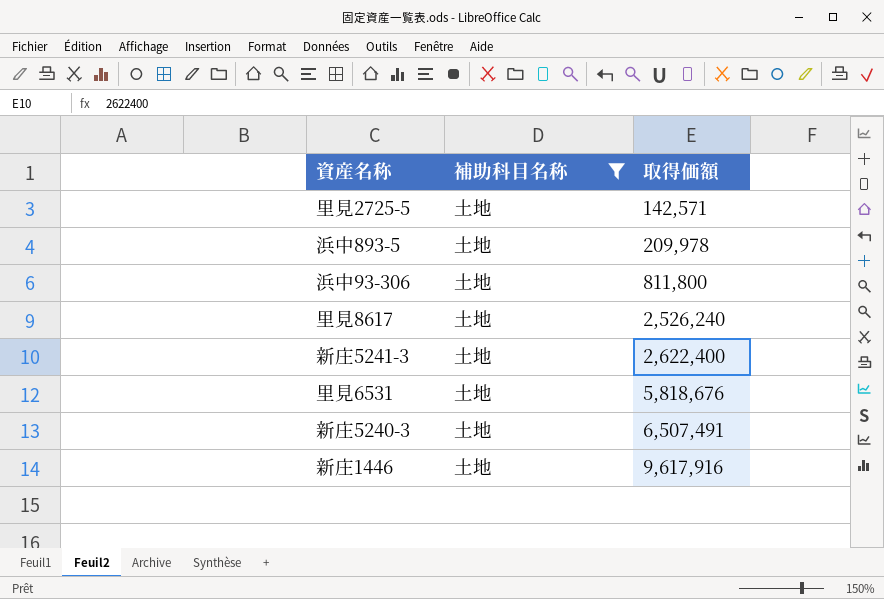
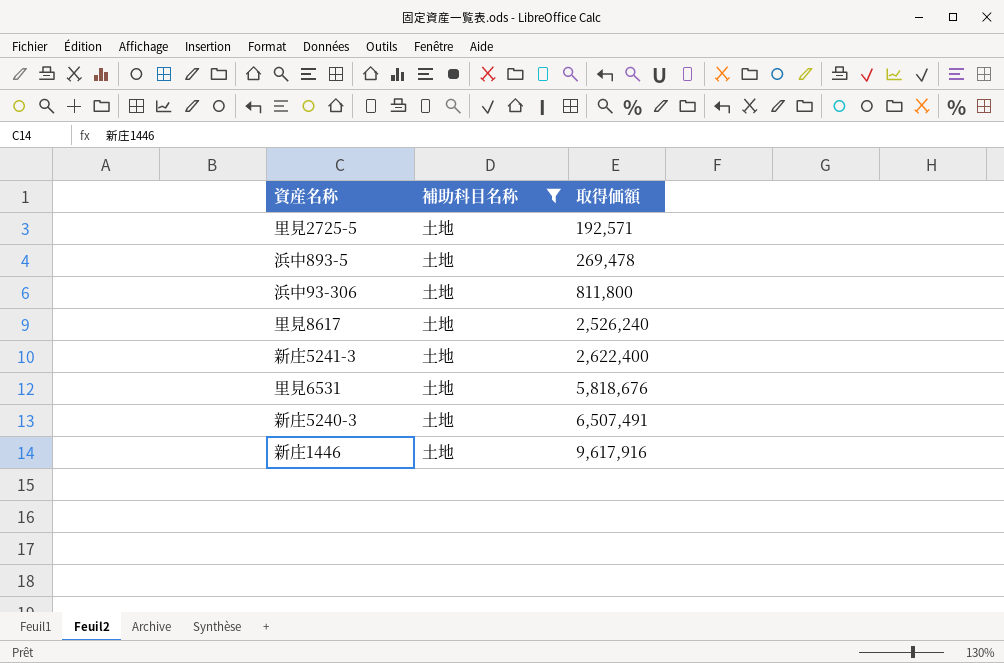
里見2725-5 | 取得価額: 142,571 -> 192,571
浜中893-5 | 取得価額: 209,978 -> 269,478

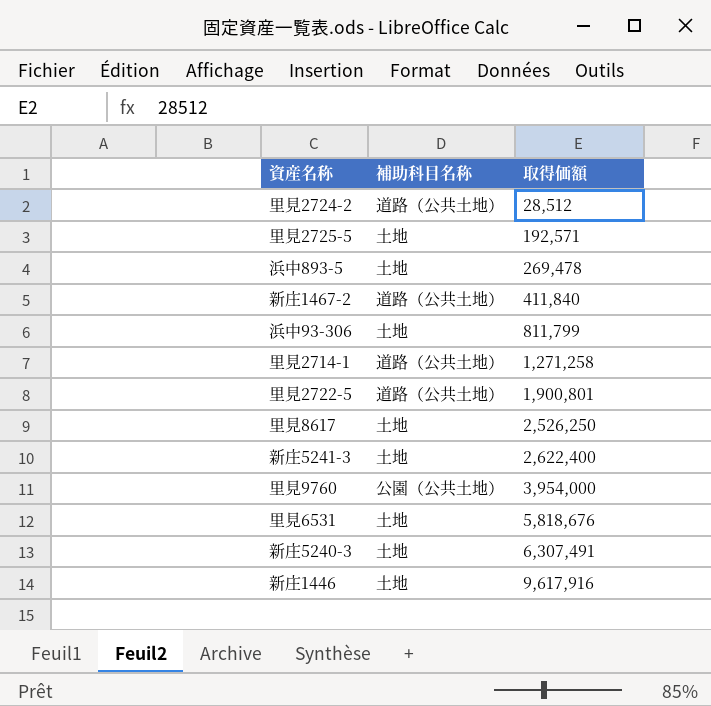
filter: 補助科目名称 = 土地 -> none
浜中93-306 | 取得価額: 811,800 -> 811,799
里見8617 | 取得価額: 2,526,240 -> 2,526,250
新庄5240-3 | 取得価額: 6,507,491 -> 6,307,491

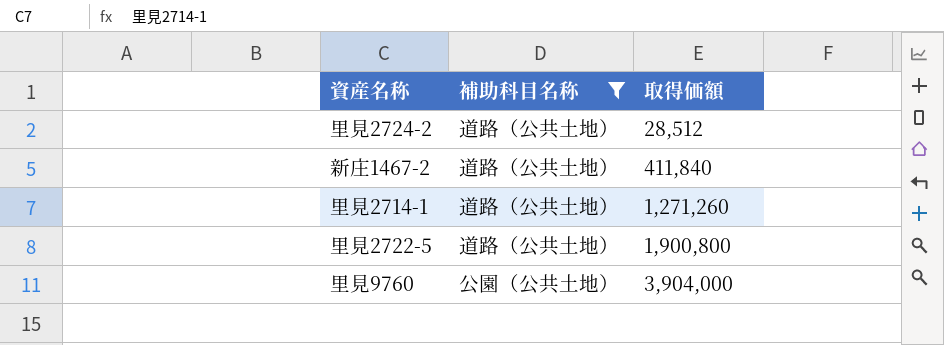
filter: none -> 補助科目名称 != 土地
里見2714-1 | 取得価額: 1,271,258 -> 1,271,260
里見2722-5 | 取得価額: 1,900,801 -> 1,900,800
里見9760 | 取得価額: 3,954,000 -> 3,904,000

